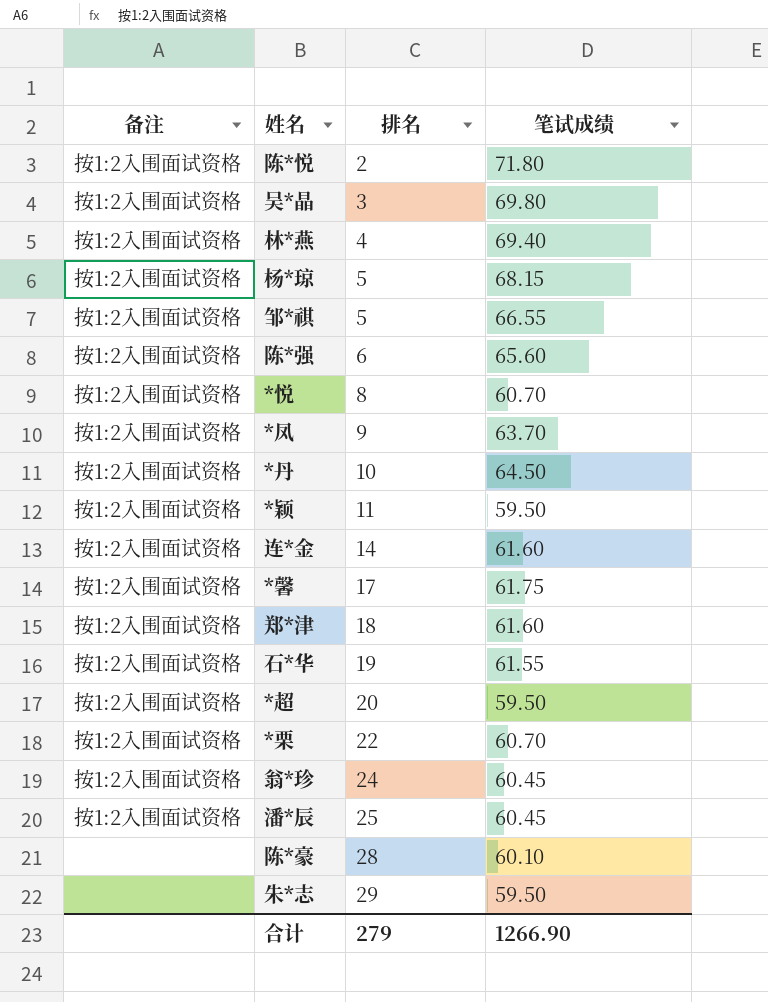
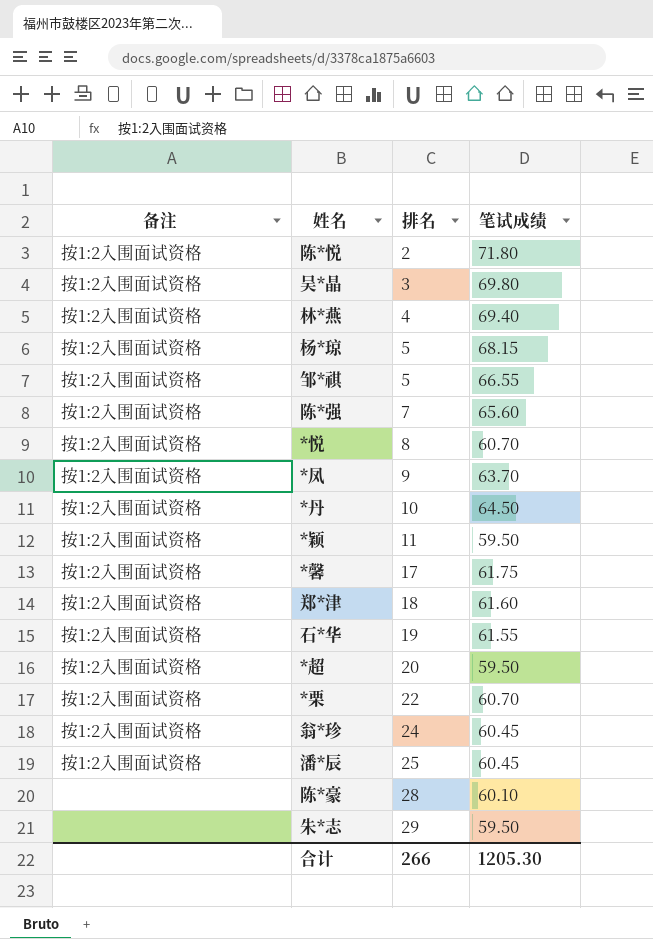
row 连*金: 按1:2入围面试资格 | 14 | 61.60 -> none
陈*强 | 排名: 6 -> 7
合计 | 排名: 279 -> 266
合计 | 笔试成绩: 1266.90 -> 1205.30

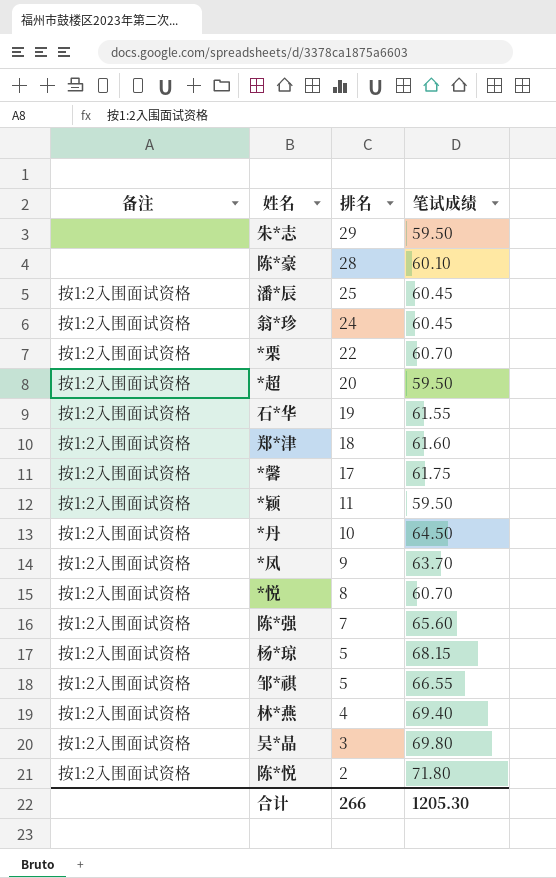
row order: 排名 ascending -> 排名 descending

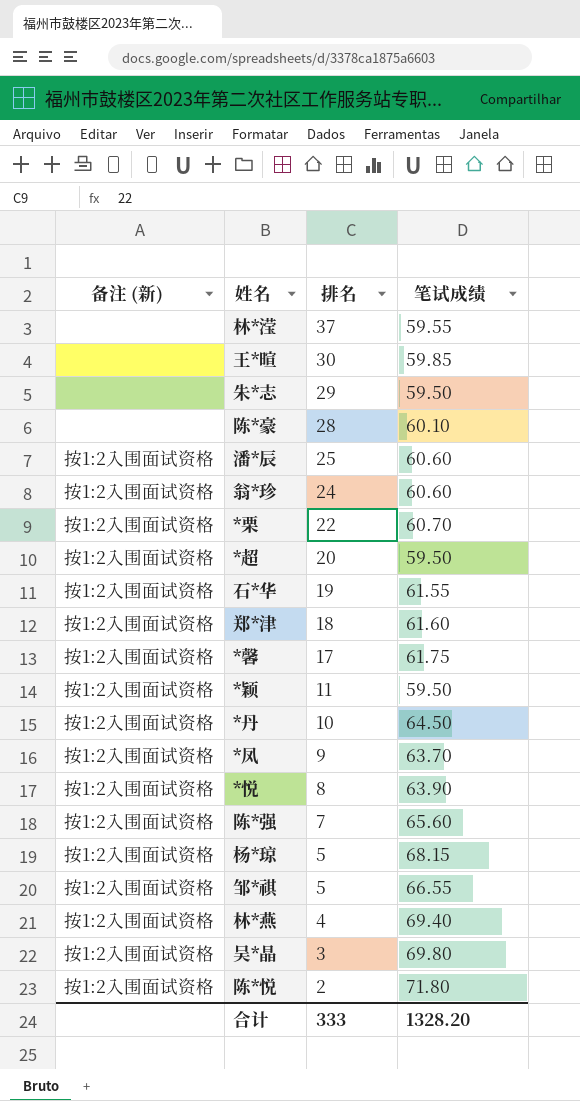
column name: 备注 -> 备注 (新)
row 林*滢: none -> none | 37 | 59.55
row 王*暄: none -> none | 30 | 59.85
潘*辰 | 笔试成绩: 60.45 -> 60.60
翁*珍 | 笔试成绩: 60.45 -> 60.60
*悦 | 笔试成绩: 60.70 -> 63.90
合计 | 排名: 266 -> 333
合计 | 笔试成绩: 1205.30 -> 1328.20

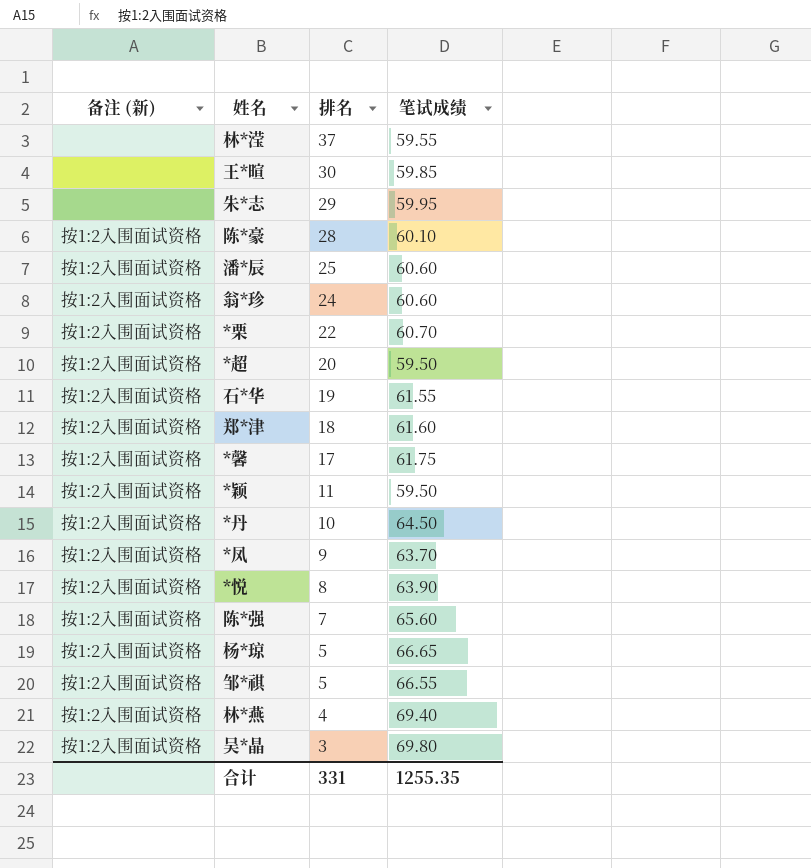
row 陈*悦: 按1:2入围面试资格 | 2 | 71.80 -> none
朱*志 | 笔试成绩: 59.50 -> 59.95
陈*豪 | 备注 (新): none -> 按1:2入围面试资格
杨*琼 | 笔试成绩: 68.15 -> 66.65
合计 | 排名: 333 -> 331
合计 | 笔试成绩: 1328.20 -> 1255.35

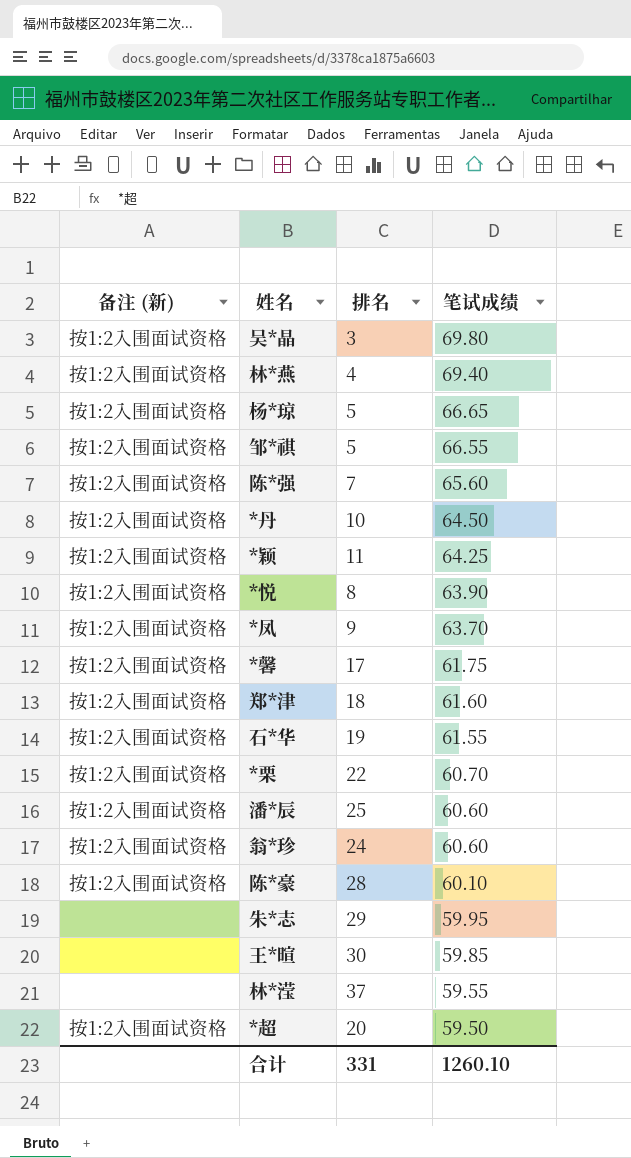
row order: 排名 descending -> 笔试成绩 descending
*颖 | 笔试成绩: 59.50 -> 64.25
合计 | 笔试成绩: 1255.35 -> 1260.10

